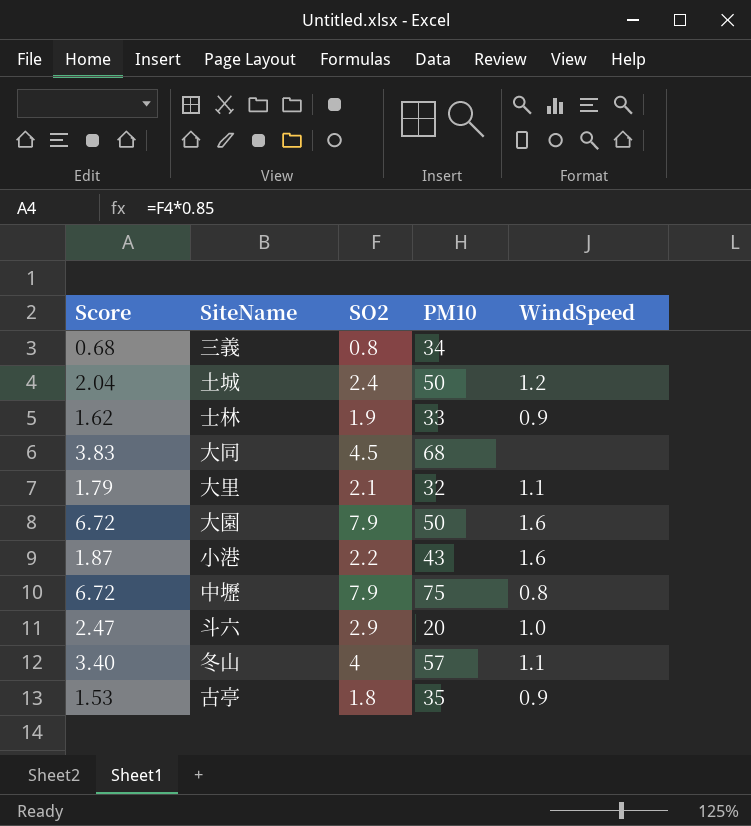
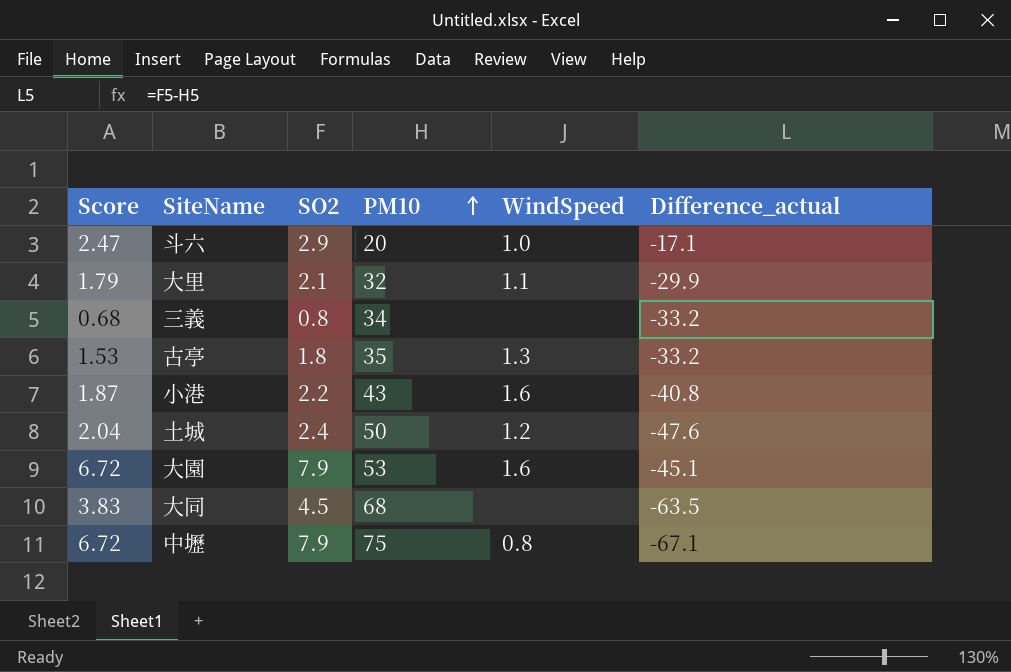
row order: none -> PM10 ascending
column Difference_actual | formula: none -> [SO2] - [PM10]
row 士林: 1.62 | 1.9 | 33 | 0.9 -> none
row 冬山: 3.40 | 4 | 57 | 1.1 -> none
古亭 | WindSpeed: 0.9 -> 1.3
大園 | PM10: 50 -> 53

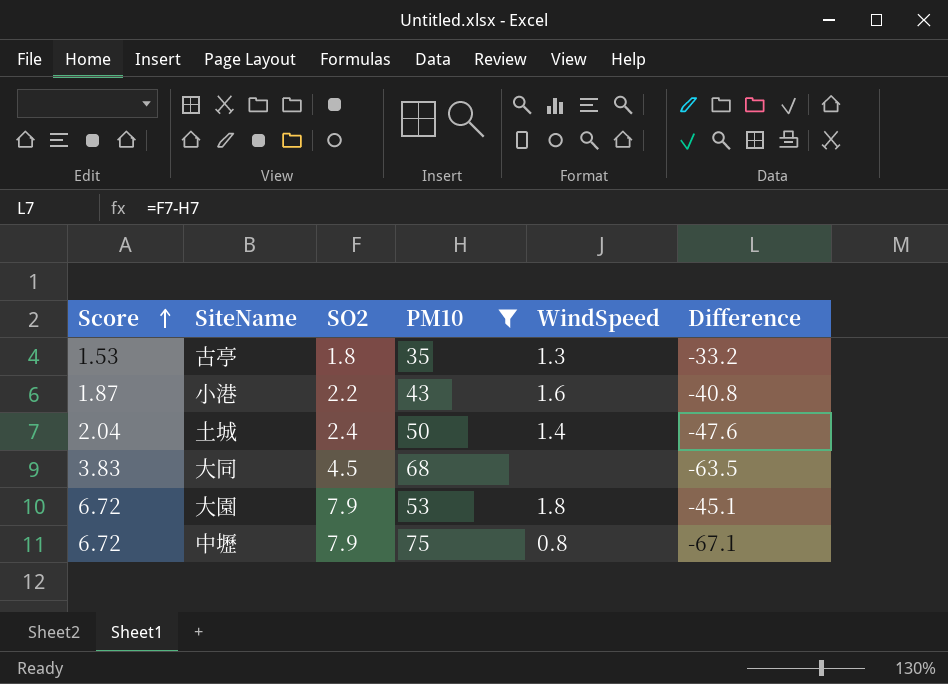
filter: none -> PM10 >= 35
row order: PM10 ascending -> Score ascending
column name: Difference_actual -> Difference
土城 | WindSpeed: 1.2 -> 1.4
大園 | WindSpeed: 1.6 -> 1.8

